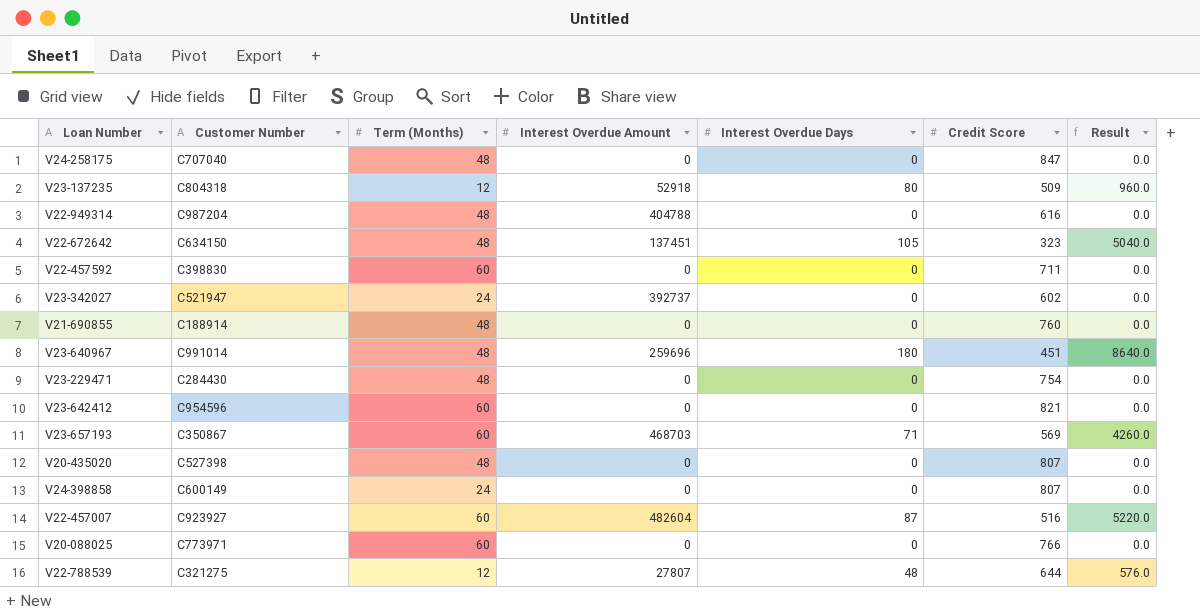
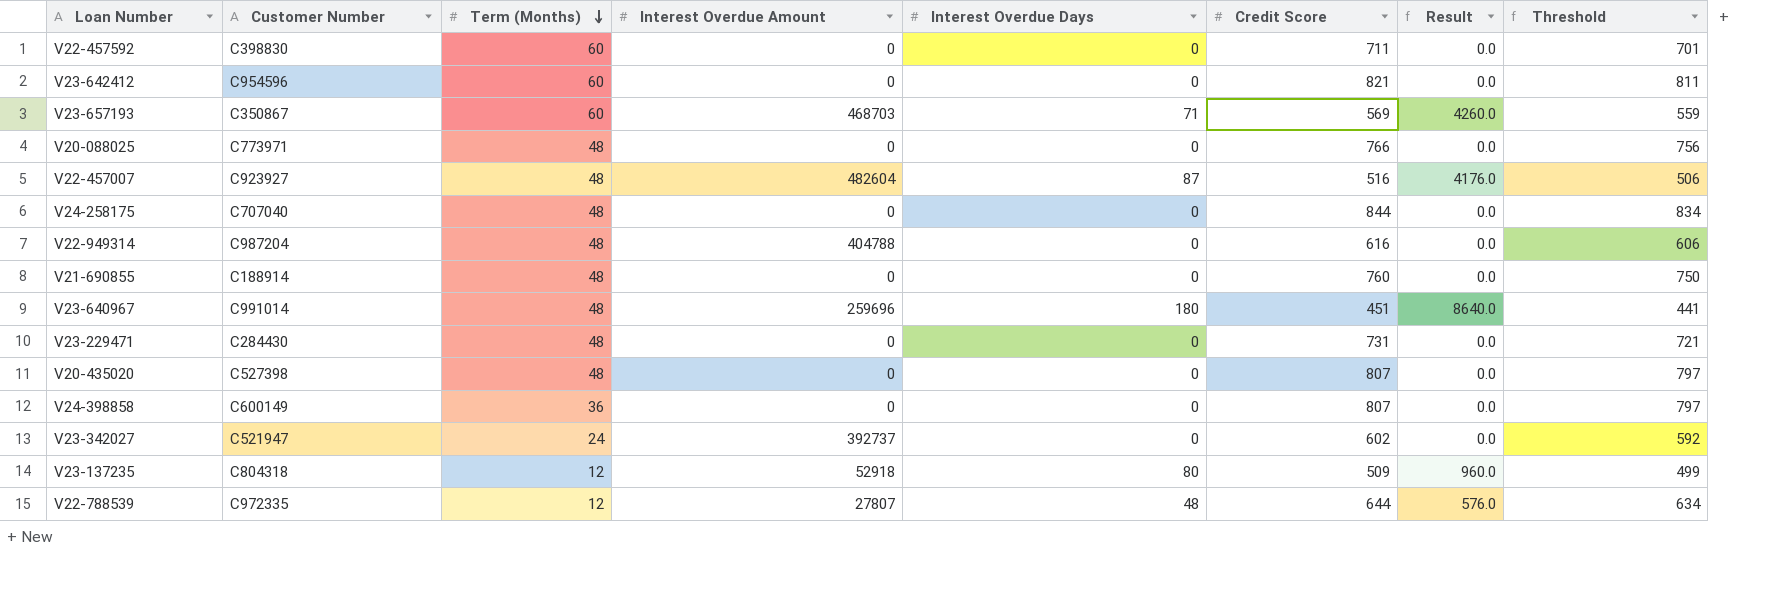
row order: none -> Term (Months) descending
column Threshold | formula: none -> [Credit Score] - 10
row V22-672642: C634150 | 48 | 137451 | 105 | 323 | 5040.0 -> none
V20-088025 | Term (Months): 60 -> 48
V22-457007 | Term (Months): 60 -> 48
V22-457007 | Result: 5220.0 -> 4176.0
V24-258175 | Credit Score: 847 -> 844
V23-229471 | Credit Score: 754 -> 731
V24-398858 | Term (Months): 24 -> 36
V22-788539 | Customer Number: C321275 -> C972335

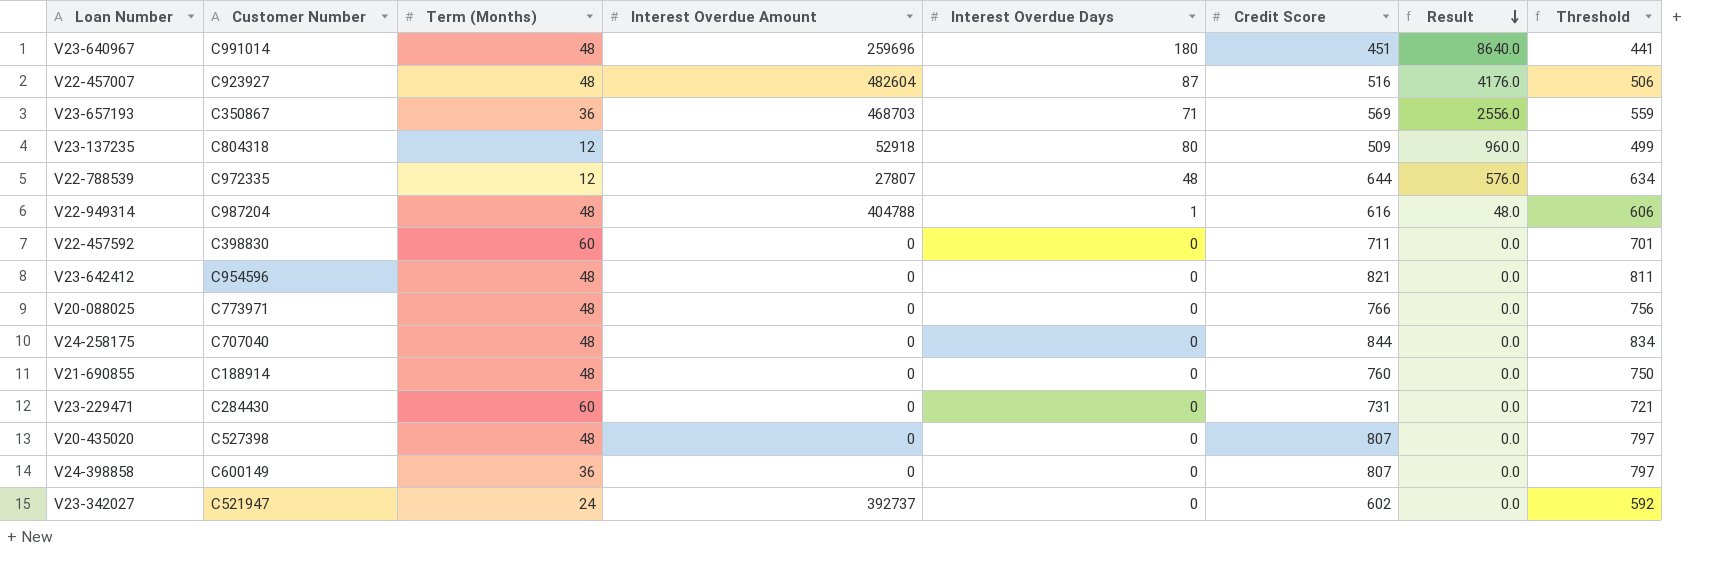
row order: Term (Months) descending -> Result descending
V23-657193 | Term (Months): 60 -> 36
V23-657193 | Result: 4260.0 -> 2556.0
V22-949314 | Interest Overdue Days: 0 -> 1
V22-949314 | Result: 0.0 -> 48.0
V23-642412 | Term (Months): 60 -> 48
V23-229471 | Term (Months): 48 -> 60

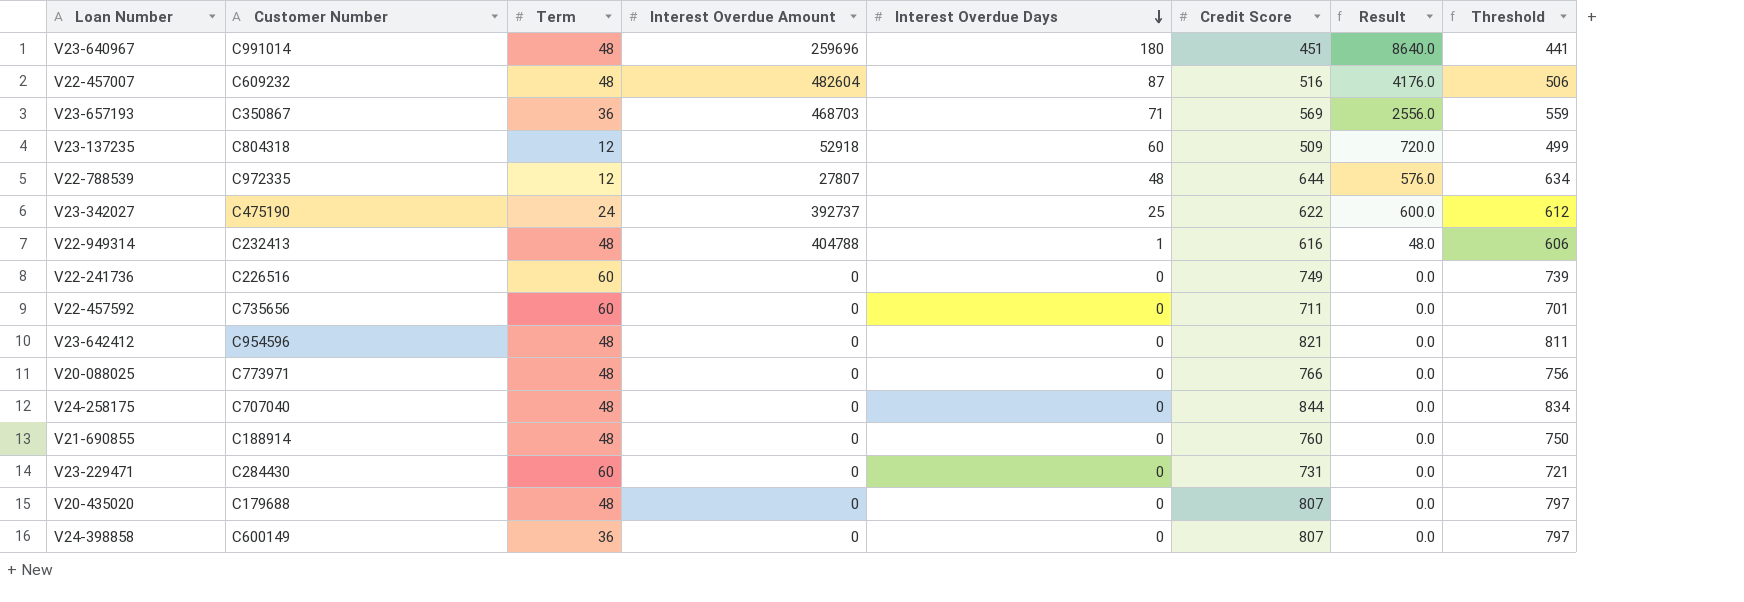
row order: Result descending -> Interest Overdue Days descending
column name: Term (Months) -> Term
V22-457007 | Customer Number: C923927 -> C609232
V23-137235 | Interest Overdue Days: 80 -> 60
V23-137235 | Result: 960.0 -> 720.0
V23-342027 | Customer Number: C521947 -> C475190
V23-342027 | Interest Overdue Days: 0 -> 25
V23-342027 | Credit Score: 602 -> 622
V23-342027 | Result: 0.0 -> 600.0
V23-342027 | Threshold: 592 -> 612
V22-949314 | Customer Number: C987204 -> C232413
row V22-241736: none -> C226516 | 60 | 0 | 0 | 749 | 0.0 | 739
V22-457592 | Customer Number: C398830 -> C735656
V20-435020 | Customer Number: C527398 -> C179688

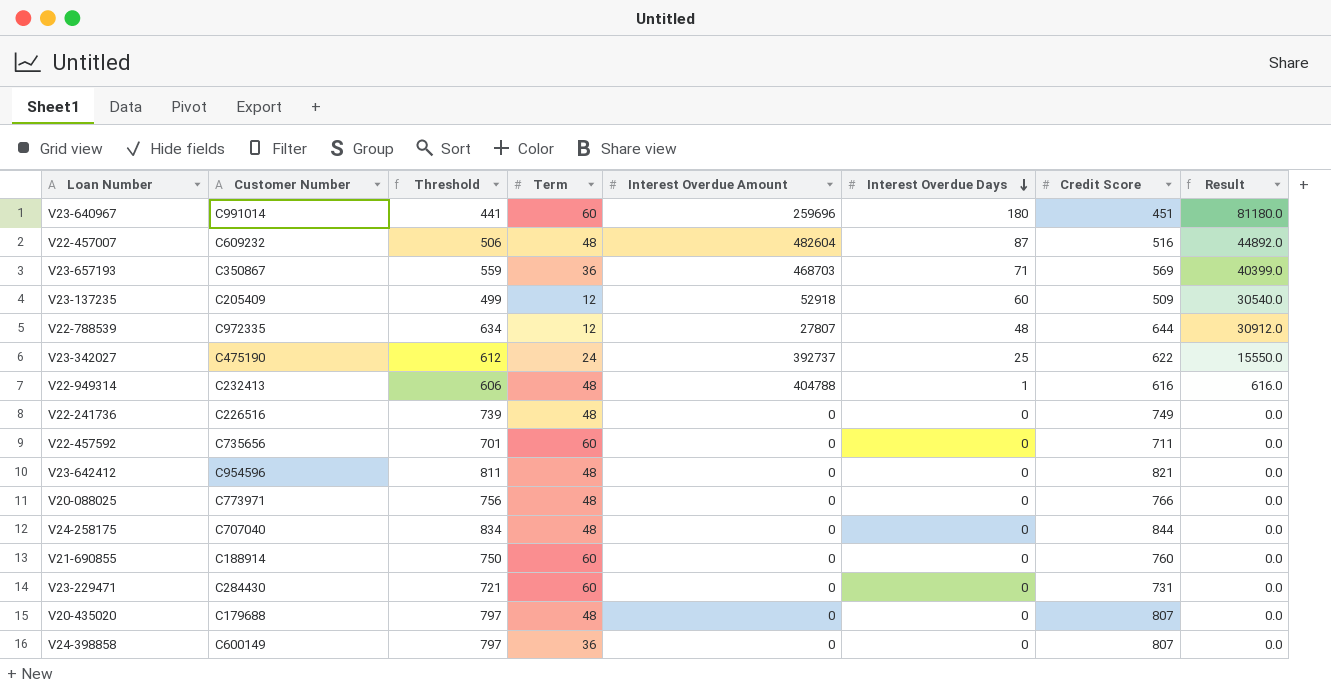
column Threshold | position: 8 -> 3
column Result | formula: [Term] * [Interest Overdue Days] -> [Interest Overdue Days] * [Credit Score]
V23-640967 | Term: 48 -> 60
V23-137235 | Customer Number: C804318 -> C205409
V22-241736 | Term: 60 -> 48
V21-690855 | Term: 48 -> 60

